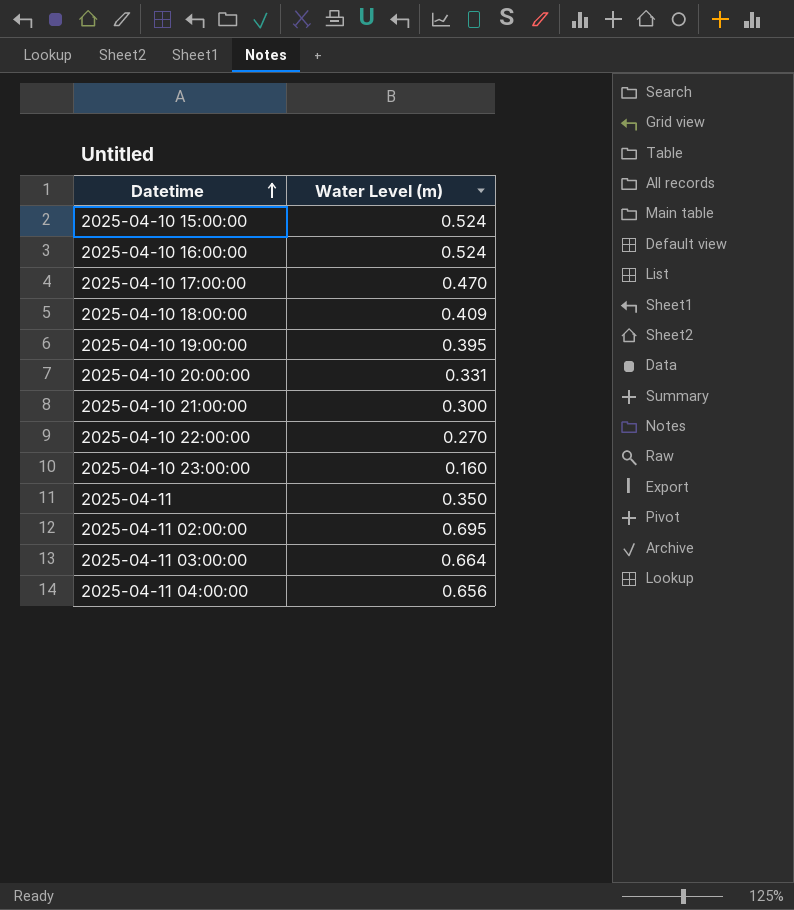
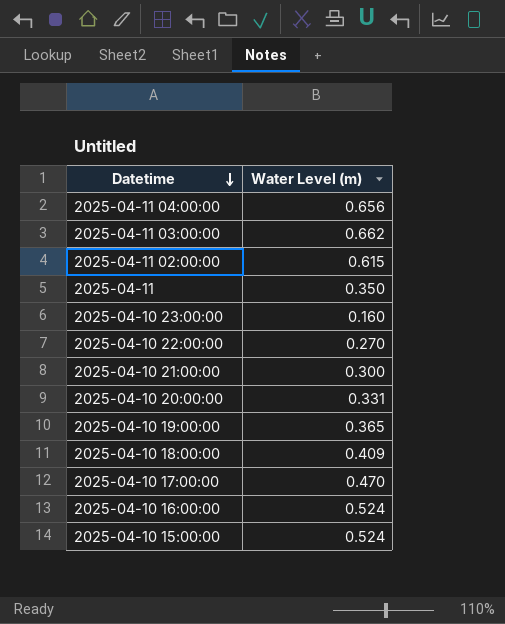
row order: Datetime ascending -> Datetime descending
2025-04-11 03:00:00 | Water Level (m): 0.664 -> 0.662
2025-04-11 02:00:00 | Water Level (m): 0.695 -> 0.615
2025-04-10 19:00:00 | Water Level (m): 0.395 -> 0.365

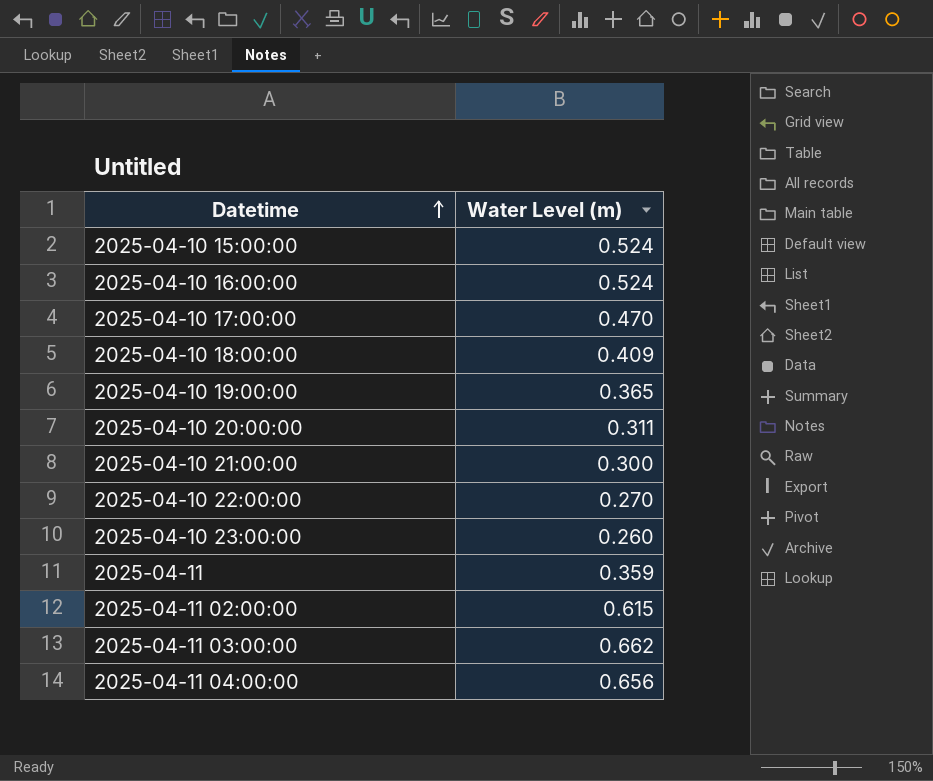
row order: Datetime descending -> Datetime ascending
2025-04-10 20:00:00 | Water Level (m): 0.331 -> 0.311
2025-04-10 23:00:00 | Water Level (m): 0.160 -> 0.260
2025-04-11 | Water Level (m): 0.350 -> 0.359

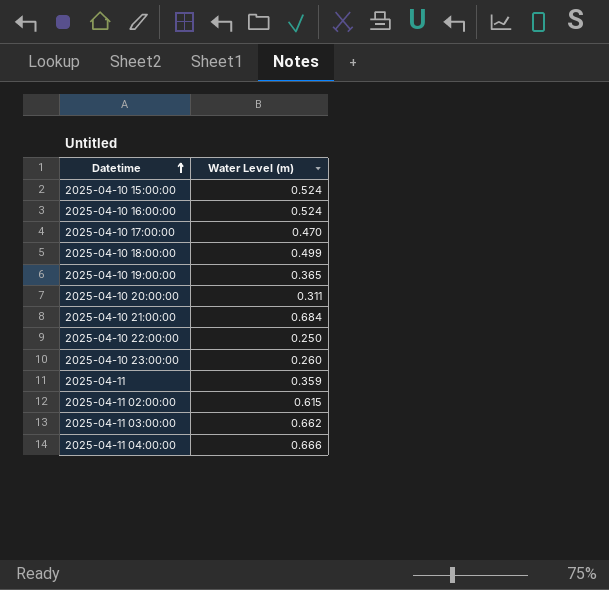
2025-04-10 18:00:00 | Water Level (m): 0.409 -> 0.499
2025-04-10 21:00:00 | Water Level (m): 0.300 -> 0.684
2025-04-10 22:00:00 | Water Level (m): 0.270 -> 0.250
2025-04-11 04:00:00 | Water Level (m): 0.656 -> 0.666

